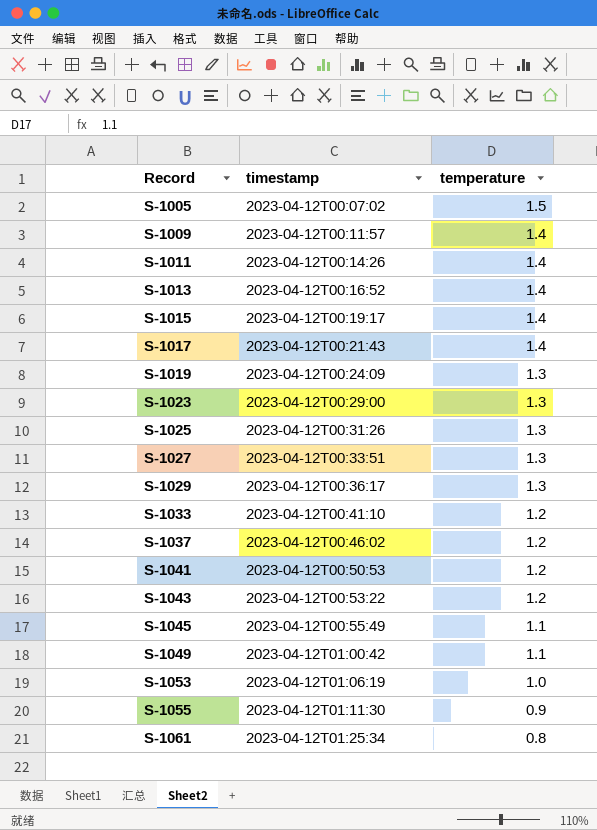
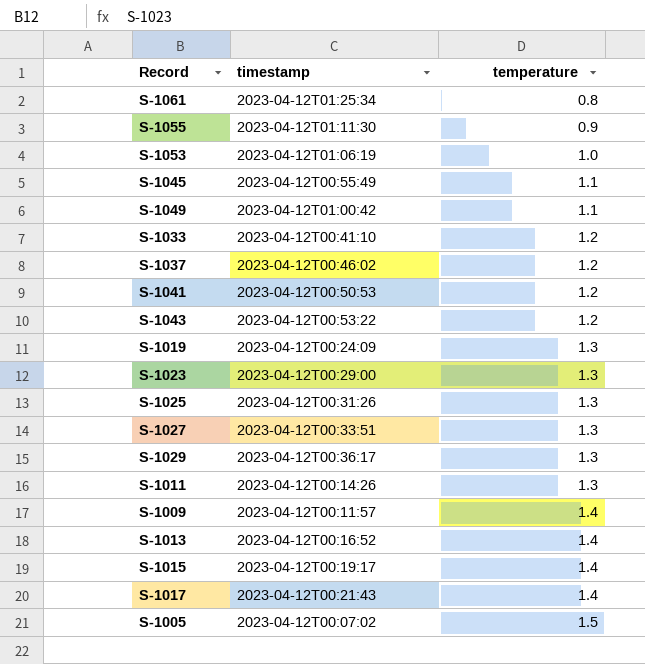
row order: Record ascending -> temperature ascending
S-1011 | temperature: 1.4 -> 1.3

